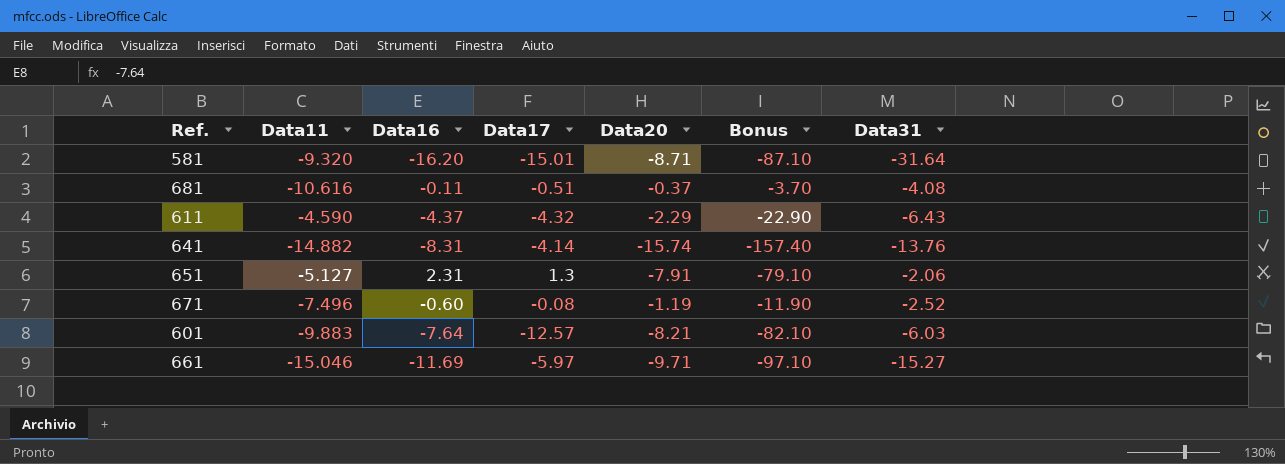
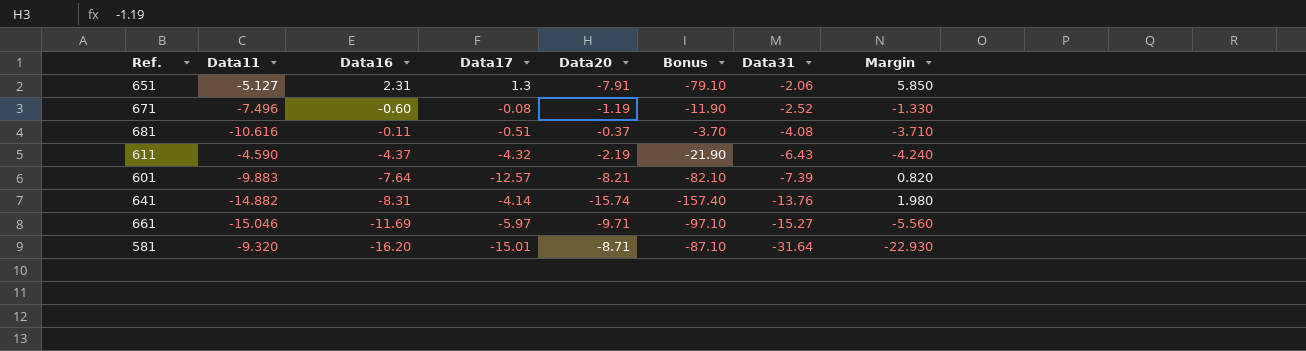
row order: none -> Data31 descending
column Margin | formula: none -> [Data31] - [Data20]
611 | Data20: -2.29 -> -2.19
611 | Bonus: -22.90 -> -21.90
601 | Data31: -6.03 -> -7.39

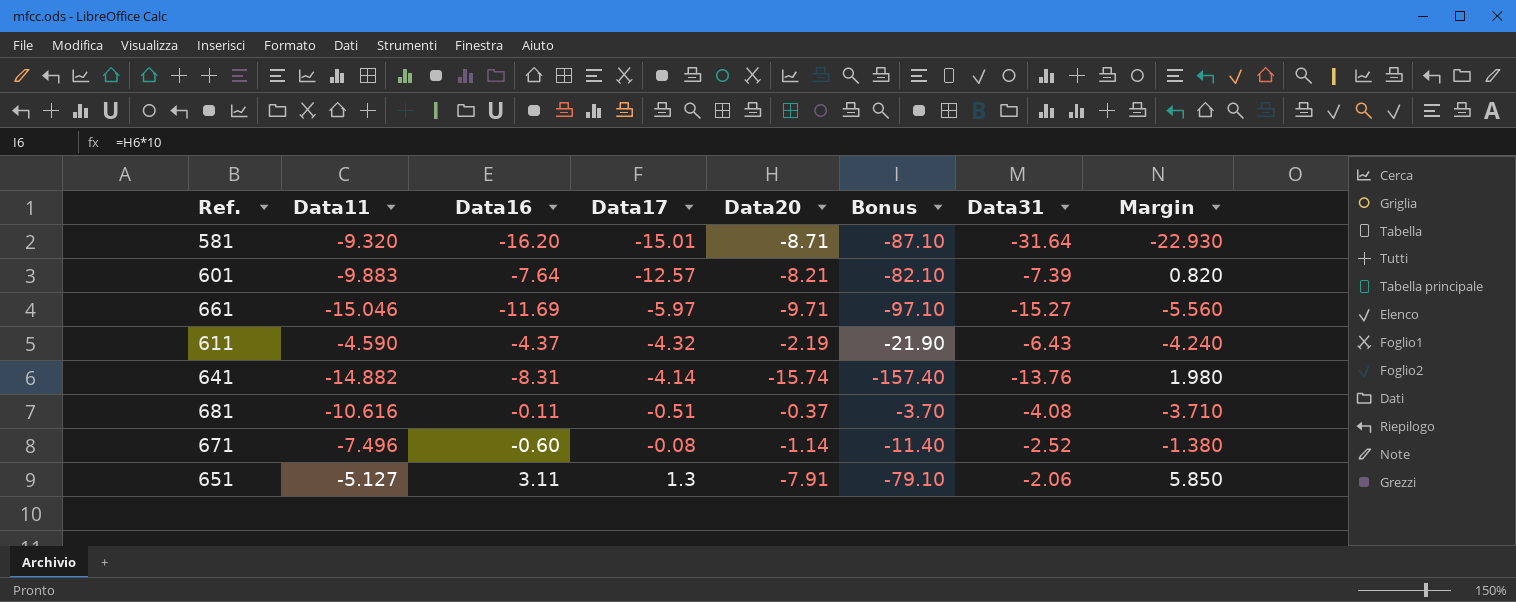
row order: Data31 descending -> Data17 ascending
671 | Data20: -1.19 -> -1.14
671 | Bonus: -11.90 -> -11.40
671 | Margin: -1.330 -> -1.380
651 | Data16: 2.31 -> 3.11

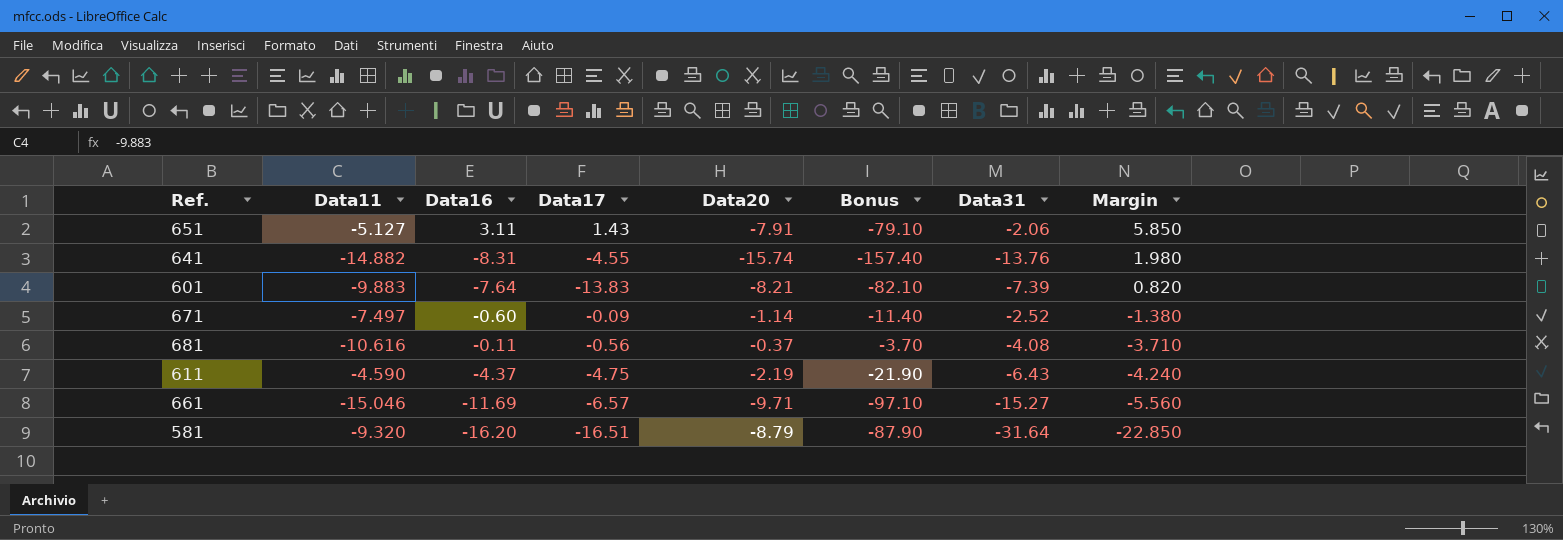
row order: Data17 ascending -> Margin descending
651 | Data17: 1.3 -> 1.43
641 | Data17: -4.14 -> -4.55
601 | Data17: -12.57 -> -13.83
671 | Data11: -7.496 -> -7.497
671 | Data17: -0.08 -> -0.09
681 | Data17: -0.51 -> -0.56
611 | Data17: -4.32 -> -4.75
661 | Data17: -5.97 -> -6.57
581 | Data17: -15.01 -> -16.51
581 | Data20: -8.71 -> -8.79
581 | Bonus: -87.10 -> -87.90
581 | Margin: -22.930 -> -22.850

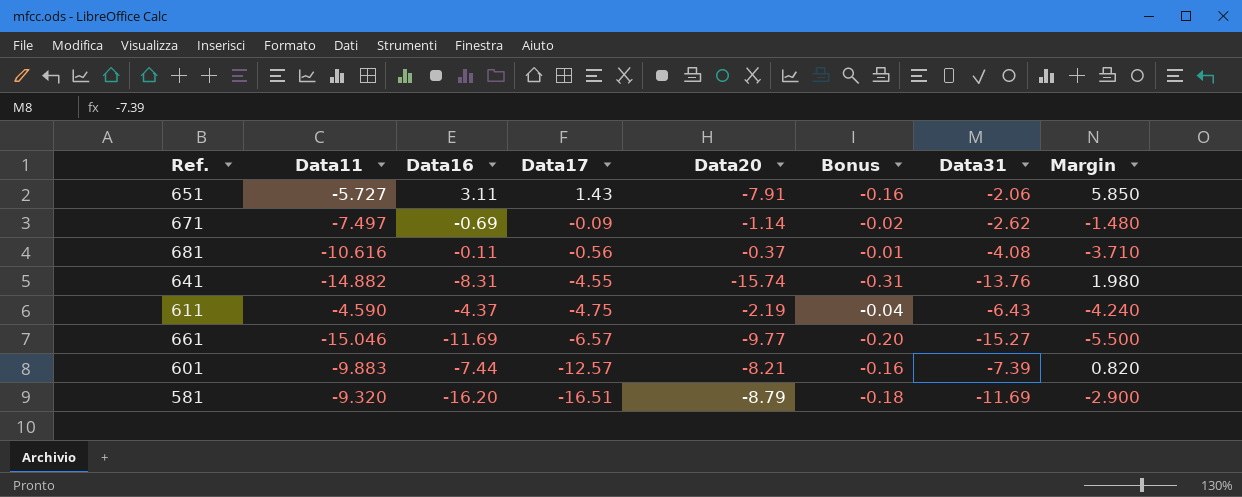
row order: Margin descending -> Data17 descending
column Bonus | formula: [Data20] * 10 -> [Data20] * 0.02
651 | Data11: -5.127 -> -5.727
671 | Data16: -0.60 -> -0.69
671 | Data31: -2.52 -> -2.62
671 | Margin: -1.380 -> -1.480
661 | Data20: -9.71 -> -9.77
661 | Margin: -5.560 -> -5.500
601 | Data16: -7.64 -> -7.44
601 | Data17: -13.83 -> -12.57
581 | Data31: -31.64 -> -11.69
581 | Margin: -22.850 -> -2.900

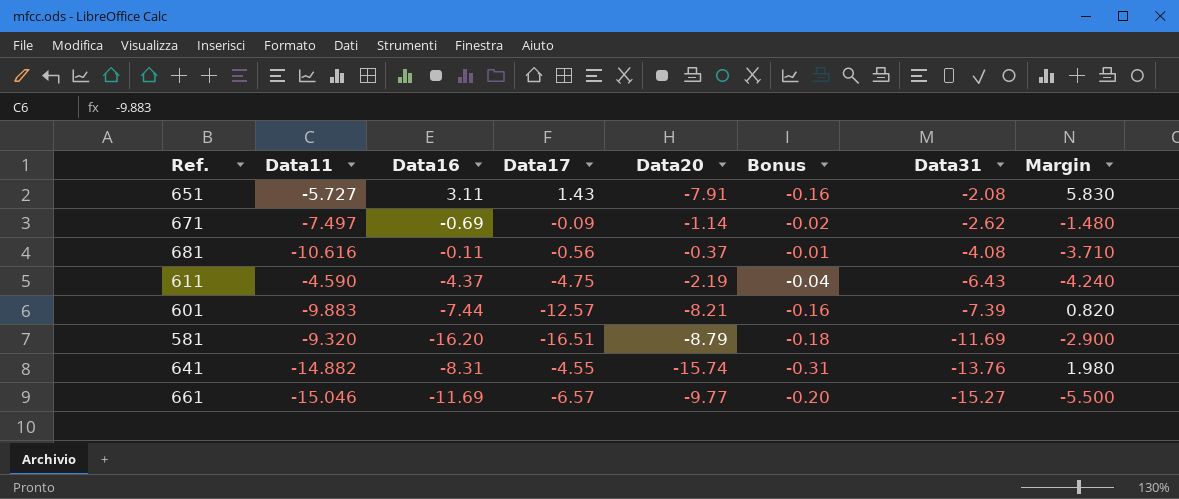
row order: Data17 descending -> Data31 descending
651 | Data31: -2.06 -> -2.08
651 | Margin: 5.850 -> 5.830

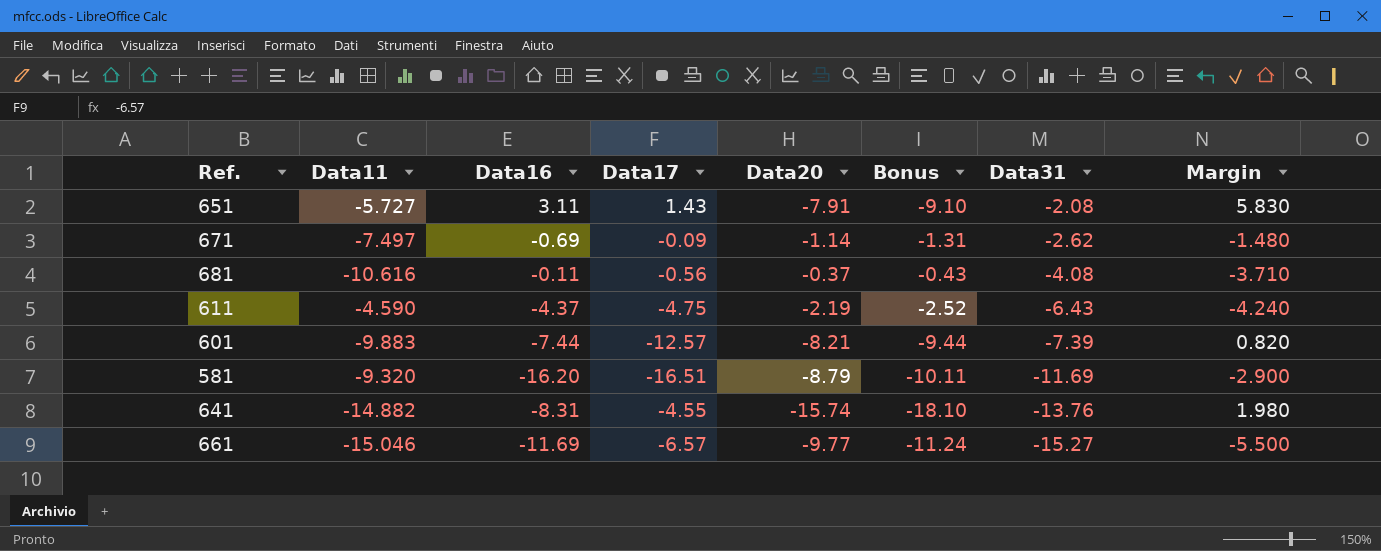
column Bonus | formula: [Data20] * 0.02 -> [Data20] * 1.15

